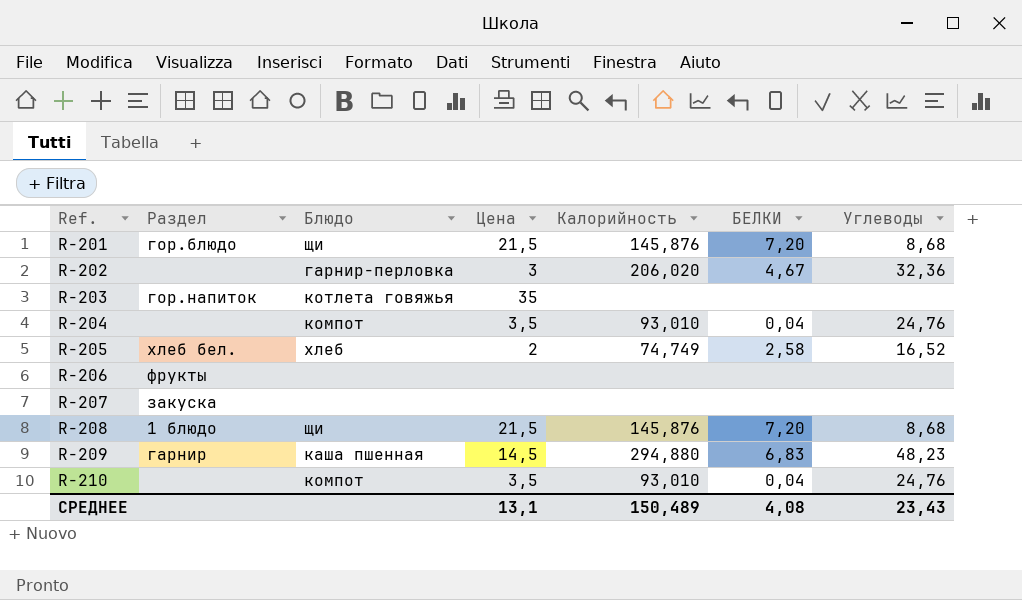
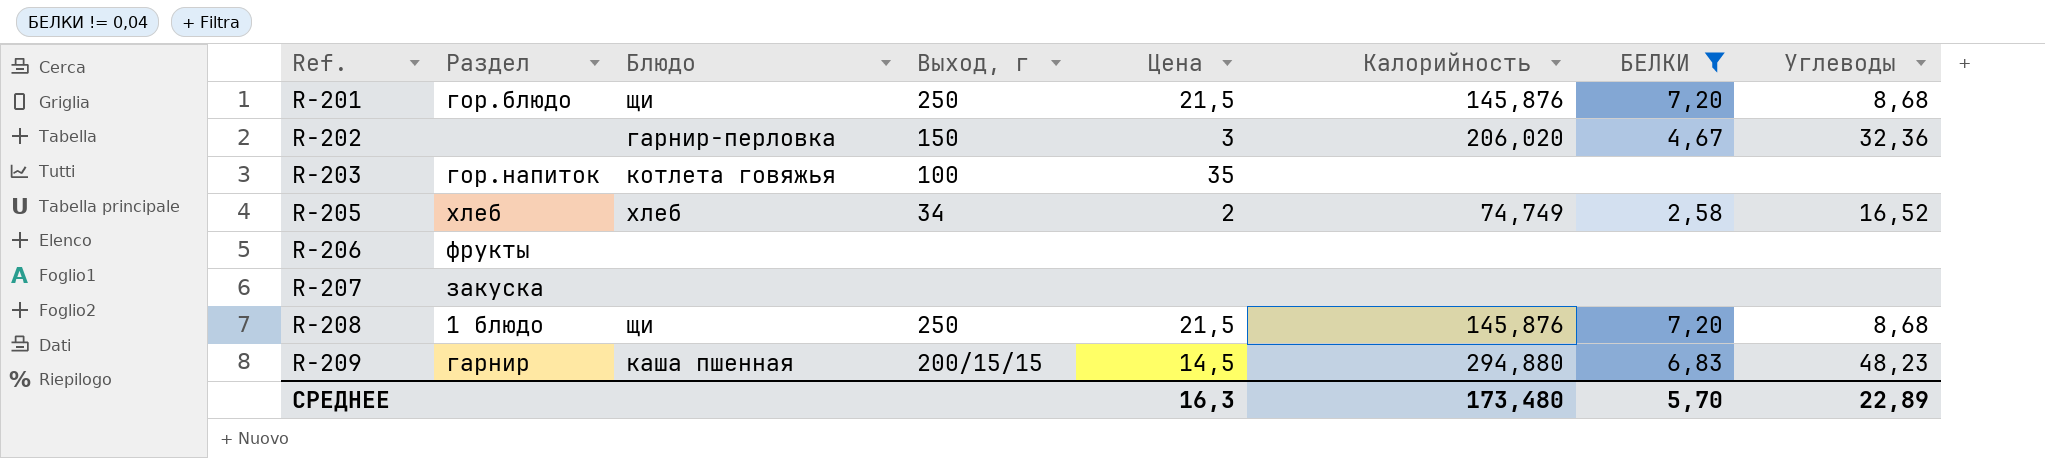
filter: none -> БЕЛКИ != 0,04
column Выход, г | position: none -> 4
R-205 | Раздел: хлеб бел. -> хлеб
СРЕДНЕЕ | Цена: 13,1 -> 16,3
СРЕДНЕЕ | Калорийность: 150,489 -> 173,480
СРЕДНЕЕ | БЕЛКИ: 4,08 -> 5,70
СРЕДНЕЕ | Углеводы: 23,43 -> 22,89

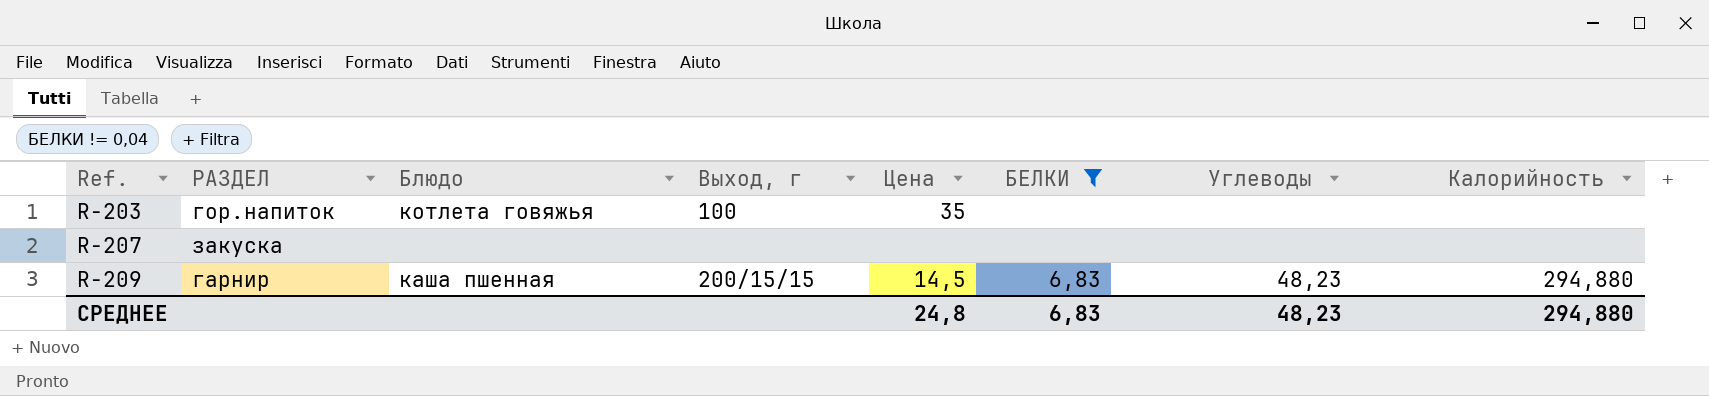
column name: Раздел -> РАЗДЕЛ
column Калорийность | position: 6 -> 8
row R-201: гор.блюдо | щи | 250 | 21,5 | 145,876 | 7,20 | 8,68 -> none
row R-202: none | гарнир-перловка | 150 | 3 | 206,020 | 4,67 | 32,36 -> none
row R-205: хлеб | хлеб | 34 | 2 | 74,749 | 2,58 | 16,52 -> none
row R-206: фрукты | none | none | none | none | none | none -> none
row R-208: 1 блюдо | щи | 250 | 21,5 | 145,876 | 7,20 | 8,68 -> none
СРЕДНЕЕ | Цена: 16,3 -> 24,8
СРЕДНЕЕ | БЕЛКИ: 5,70 -> 6,83
СРЕДНЕЕ | Углеводы: 22,89 -> 48,23
СРЕДНЕЕ | Калорийность: 173,480 -> 294,880

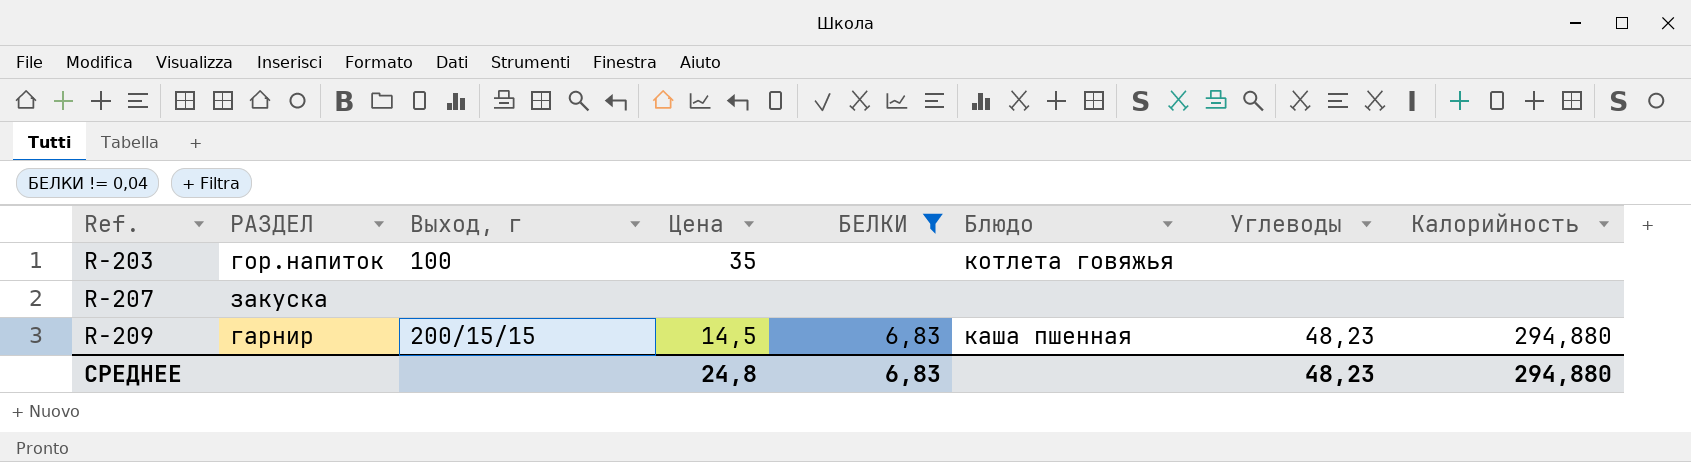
column Блюдо | position: 3 -> 6

